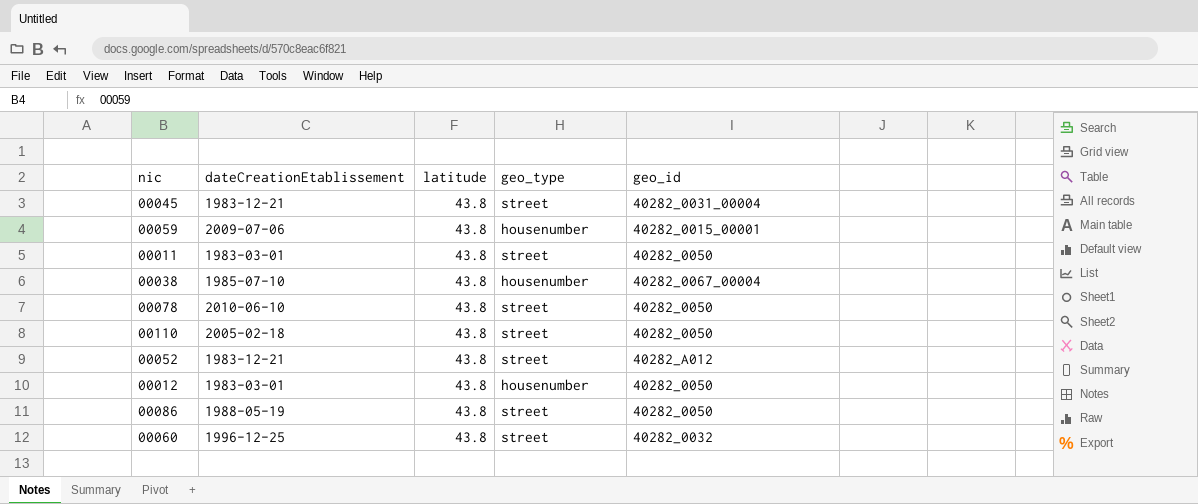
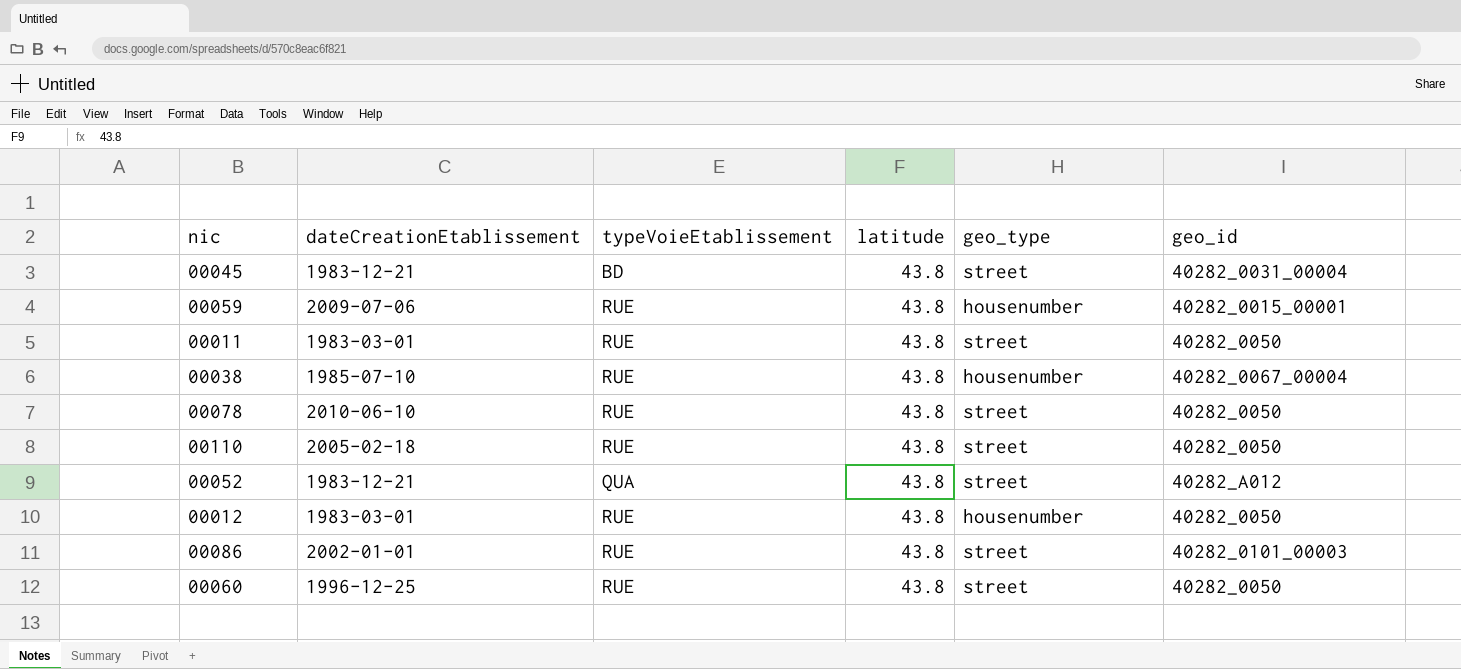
column typeVoieEtablissement | position: none -> 3
00086 | dateCreationEtablissement: 1988-05-19 -> 2002-01-01
00086 | geo_id: 40282_0050 -> 40282_0101_00003
00060 | geo_id: 40282_0032 -> 40282_0050

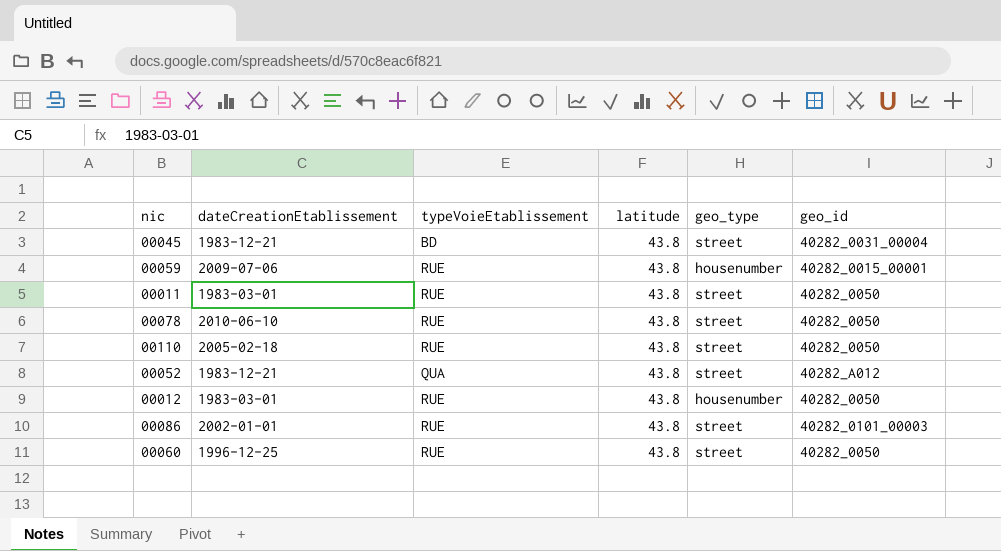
row 00038: 1985-07-10 | RUE | 43.8 | housenumber | 40282_0067_00004 -> none

